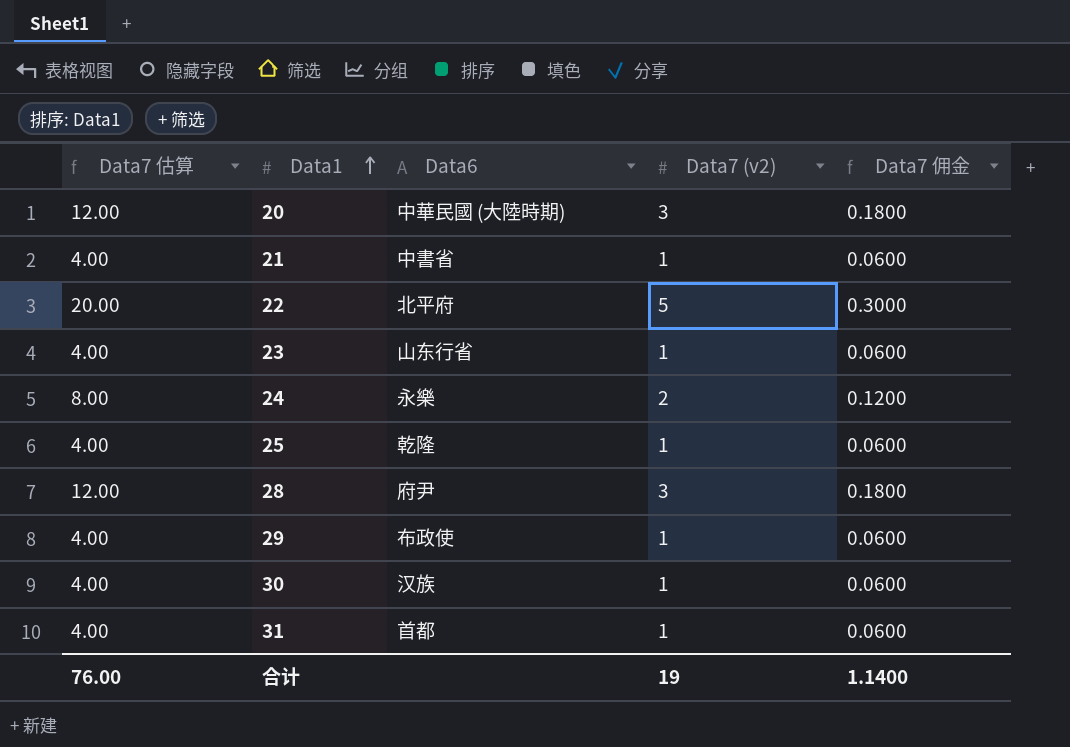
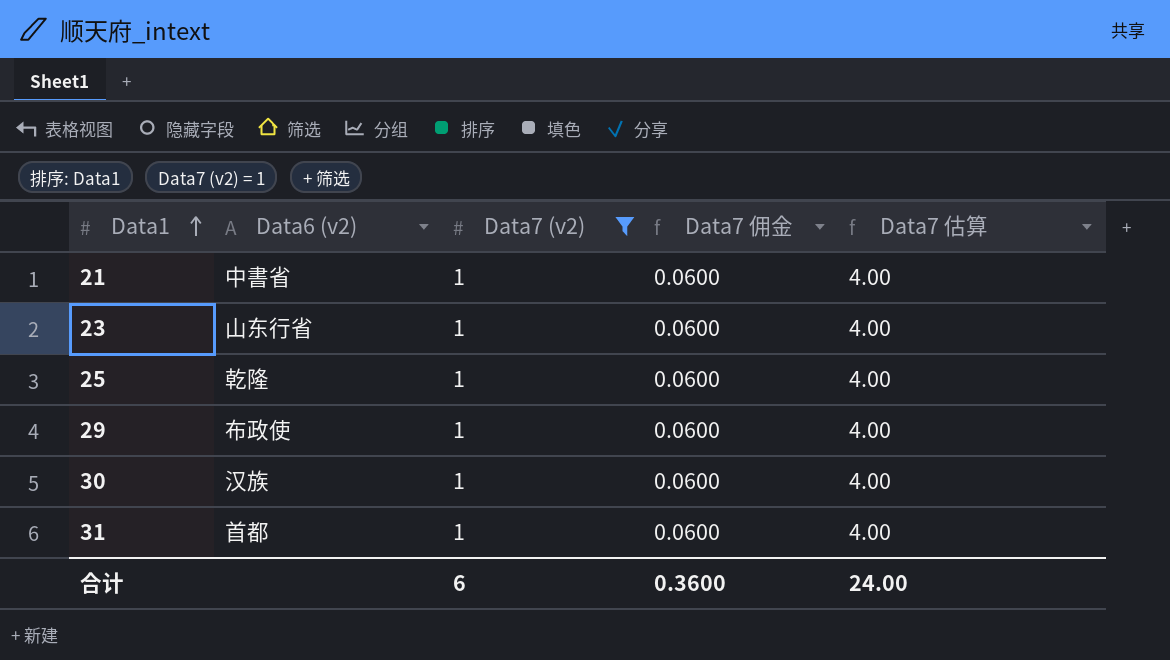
filter: none -> Data7 (v2) = 1
column name: Data6 -> Data6 (v2)
column Data7 估算 | position: 1 -> 5
合计 | Data7 (v2): 19 -> 6
合计 | Data7 佣金: 1.1400 -> 0.3600
合计 | Data7 估算: 76.00 -> 24.00

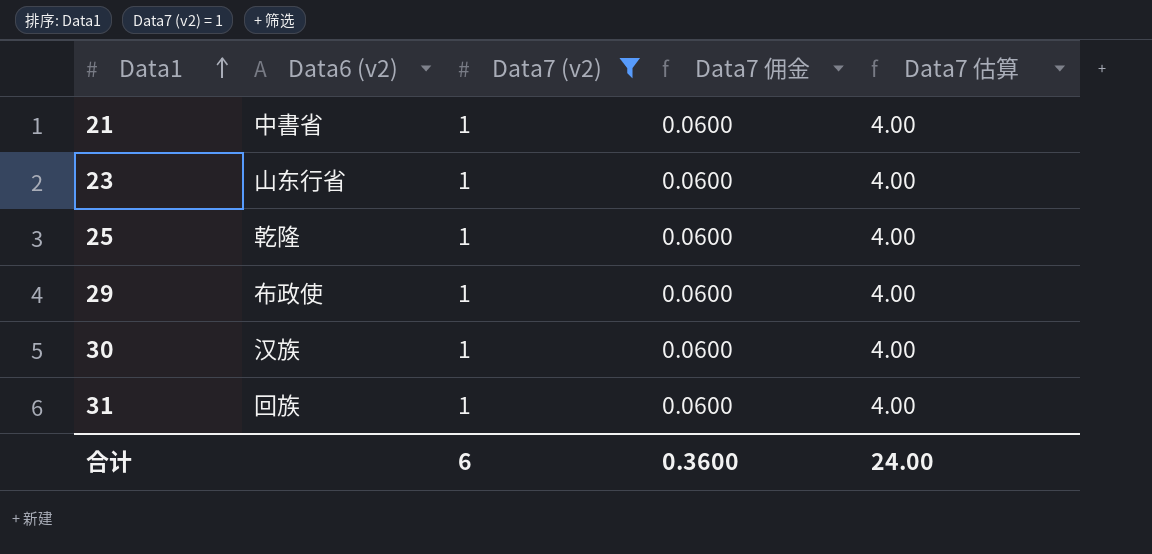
31 | Data6 (v2): 首都 -> 回族

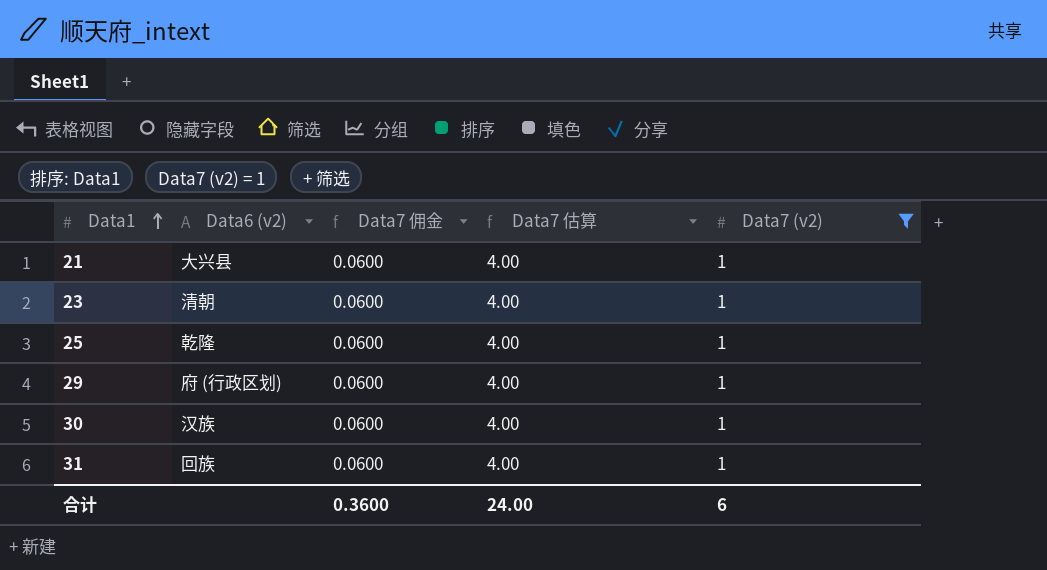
column Data7 (v2) | position: 3 -> 5
21 | Data6 (v2): 中書省 -> 大兴县
23 | Data6 (v2): 山东行省 -> 清朝
29 | Data6 (v2): 布政使 -> 府 (行政区划)

